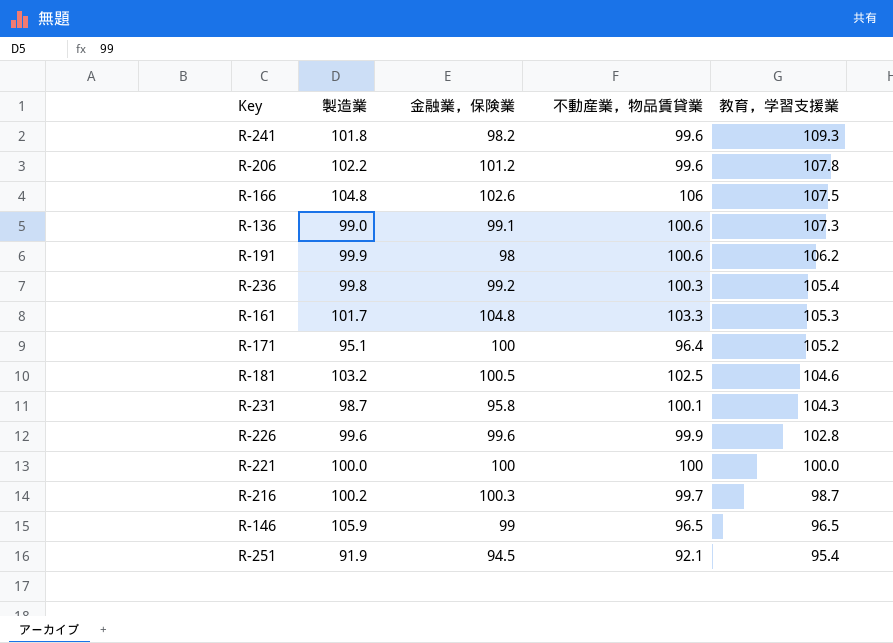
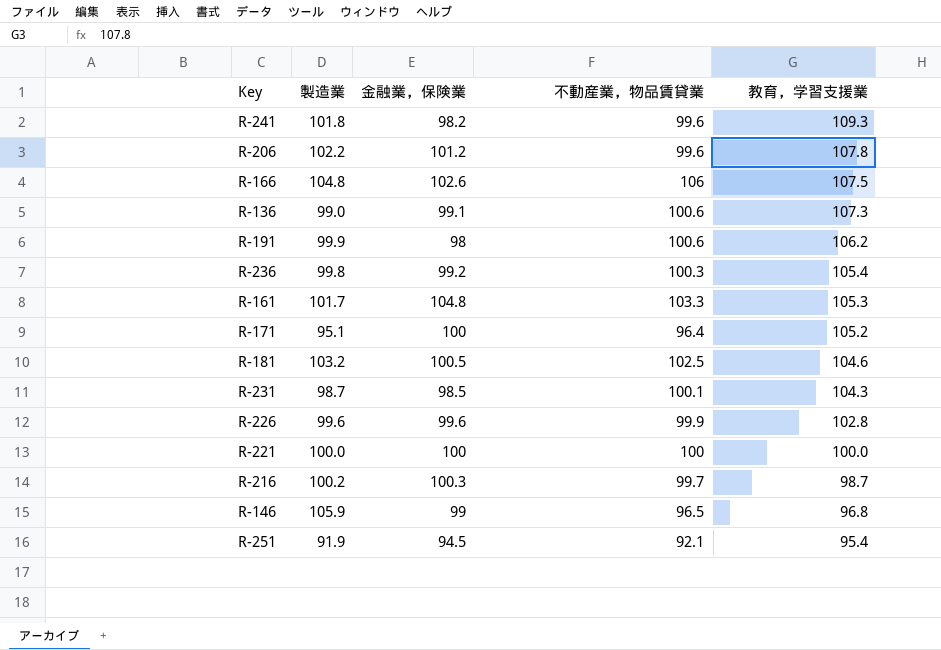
R-231 | 金融業，保険業: 95.8 -> 98.5
R-146 | 教育，学習支援業: 96.5 -> 96.8

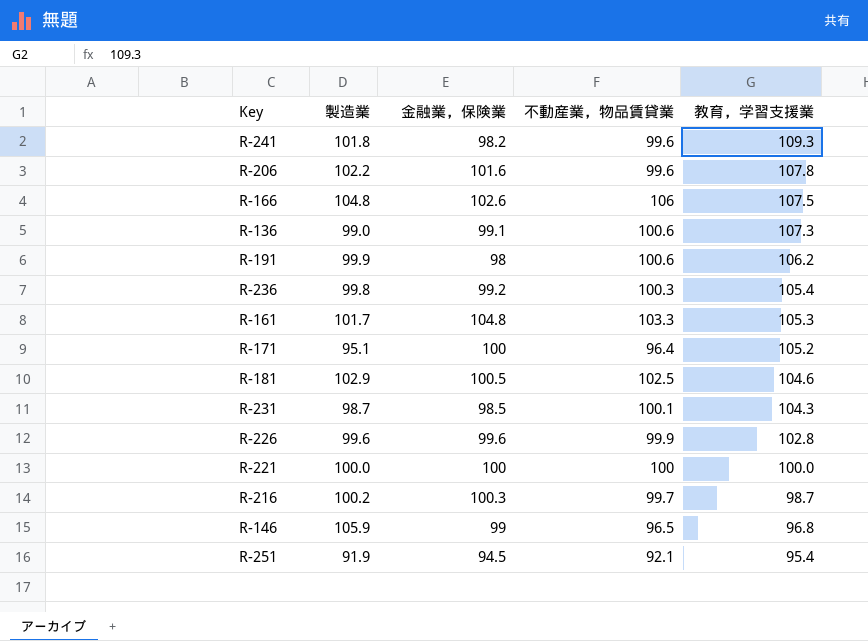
R-206 | 金融業，保険業: 101.2 -> 101.6
R-181 | 製造業: 103.2 -> 102.9

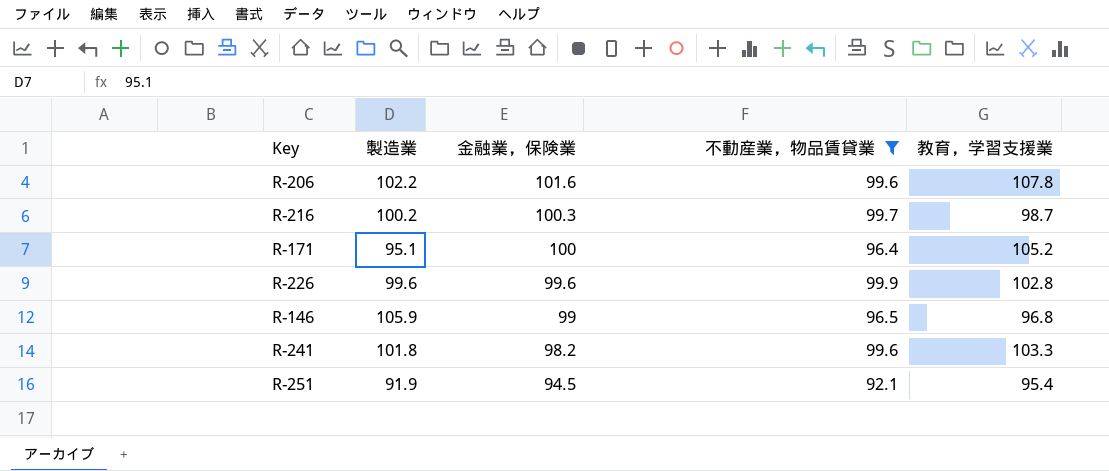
filter: none -> 不動産業，物品賃貸業 <= 99.9
row order: 教育，学習支援業 descending -> 金融業，保険業 descending
R-241 | 教育，学習支援業: 109.3 -> 103.3

